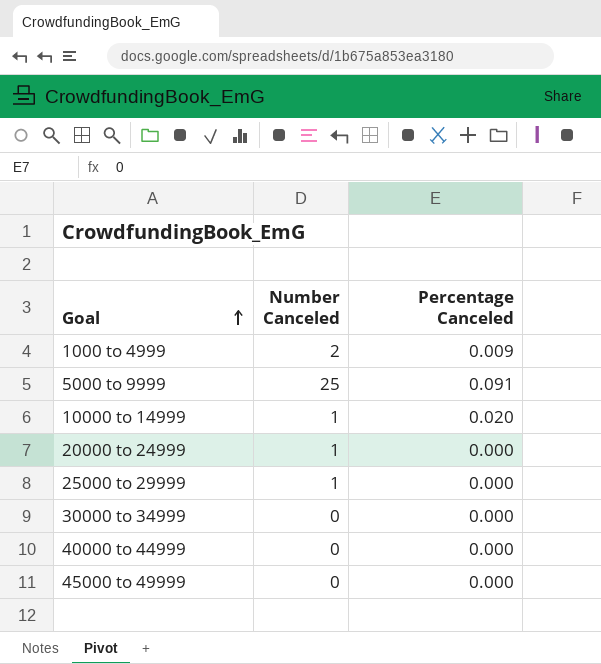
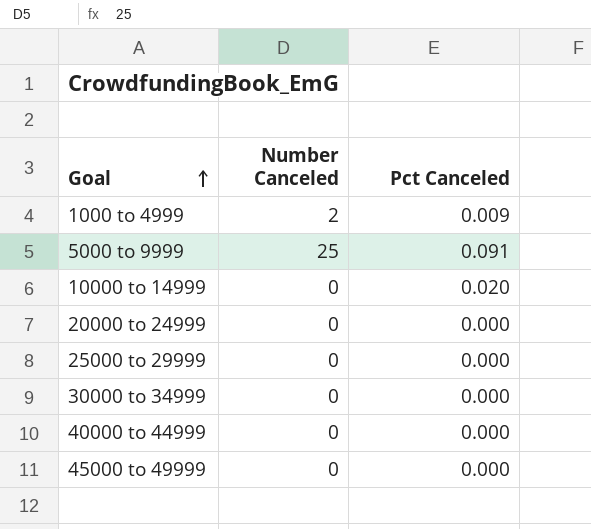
column name: Percentage Canceled -> Pct Canceled
10000 to 14999 | Number Canceled: 1 -> 0
20000 to 24999 | Number Canceled: 1 -> 0
25000 to 29999 | Number Canceled: 1 -> 0

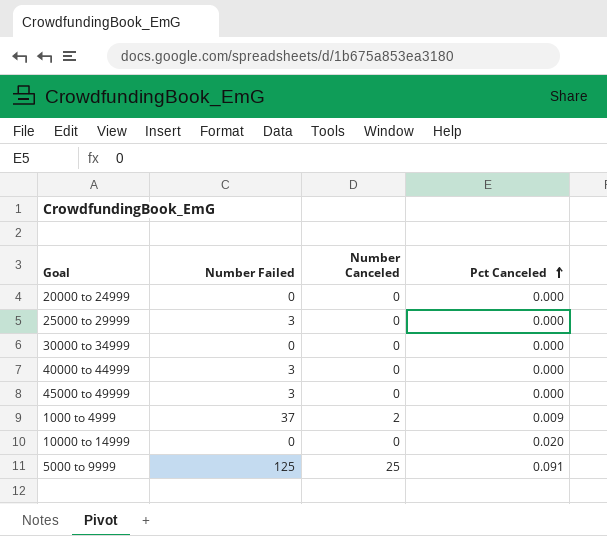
row order: Goal ascending -> Pct Canceled ascending
column Number Failed | position: none -> 2

